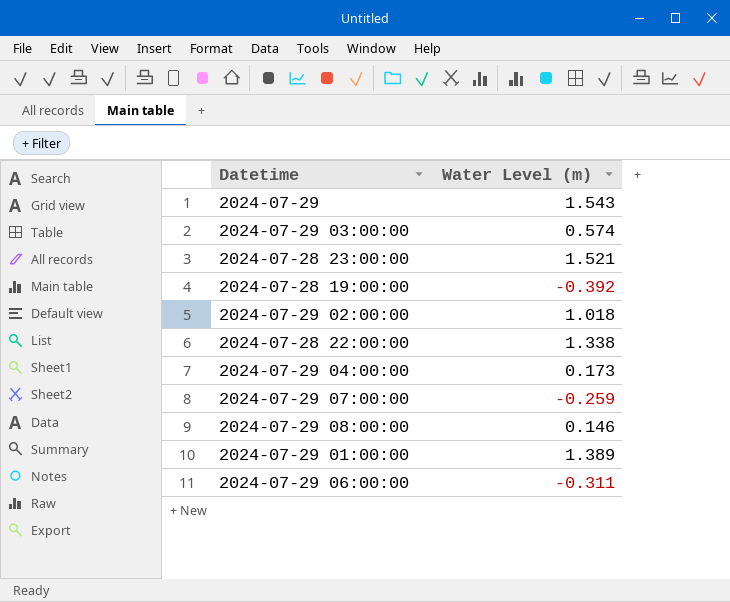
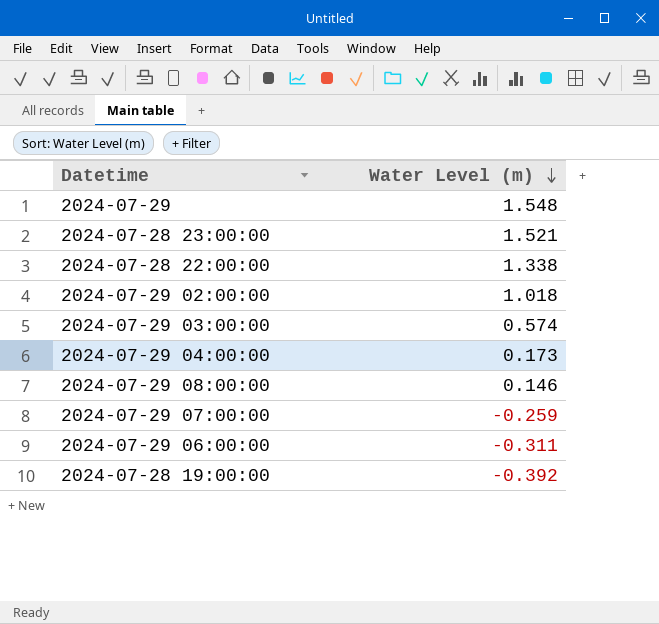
row order: none -> Water Level (m) descending
row 2024-07-29 01:00:00: 1.389 -> none
2024-07-29 | Water Level (m): 1.543 -> 1.548

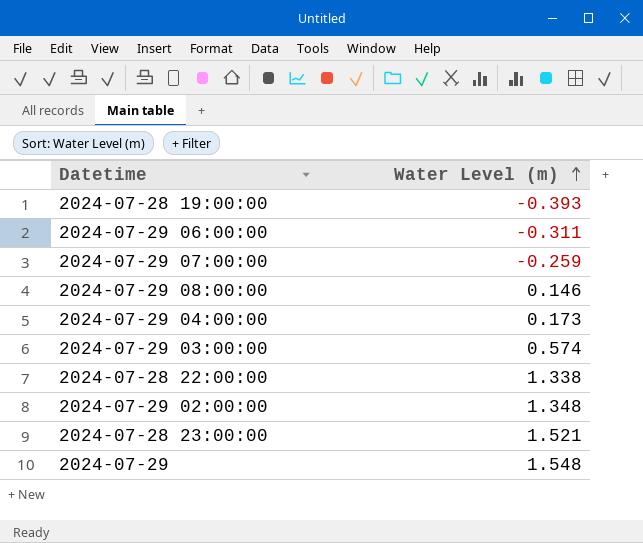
row order: Water Level (m) descending -> Water Level (m) ascending
2024-07-28 19:00:00 | Water Level (m): -0.392 -> -0.393
2024-07-29 02:00:00 | Water Level (m): 1.018 -> 1.348

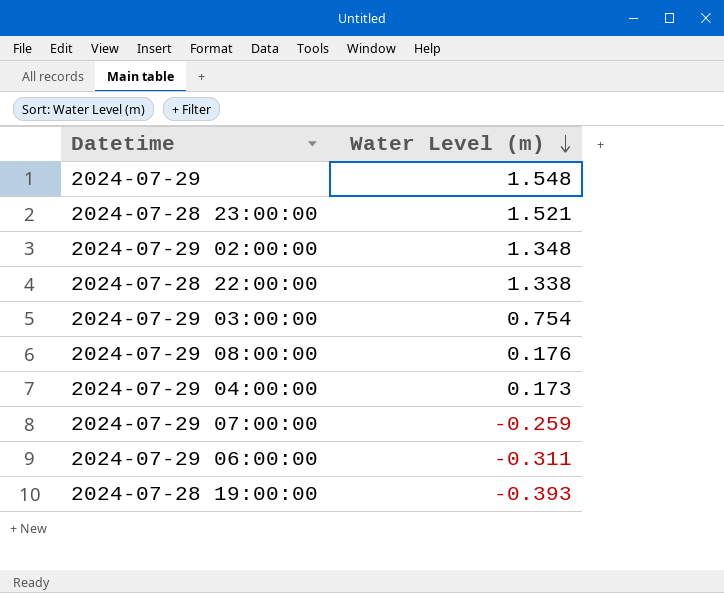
row order: Water Level (m) ascending -> Water Level (m) descending
2024-07-29 03:00:00 | Water Level (m): 0.574 -> 0.754
2024-07-29 08:00:00 | Water Level (m): 0.146 -> 0.176

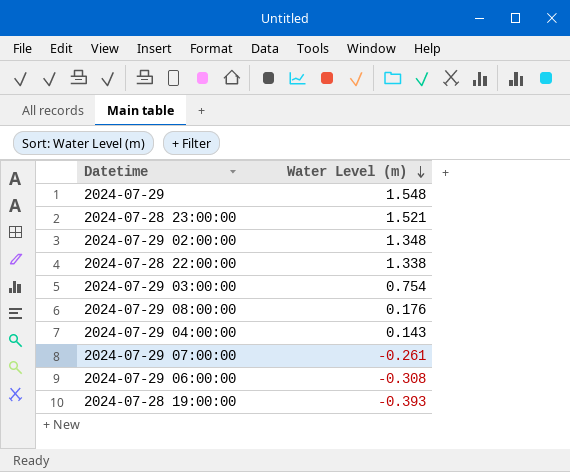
2024-07-29 04:00:00 | Water Level (m): 0.173 -> 0.143
2024-07-29 07:00:00 | Water Level (m): -0.259 -> -0.261
2024-07-29 06:00:00 | Water Level (m): -0.311 -> -0.308

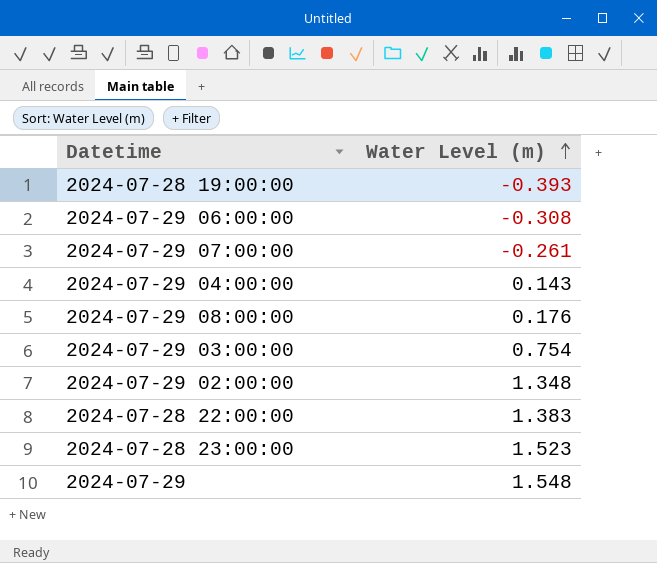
row order: Water Level (m) descending -> Water Level (m) ascending
2024-07-28 22:00:00 | Water Level (m): 1.338 -> 1.383
2024-07-28 23:00:00 | Water Level (m): 1.521 -> 1.523

